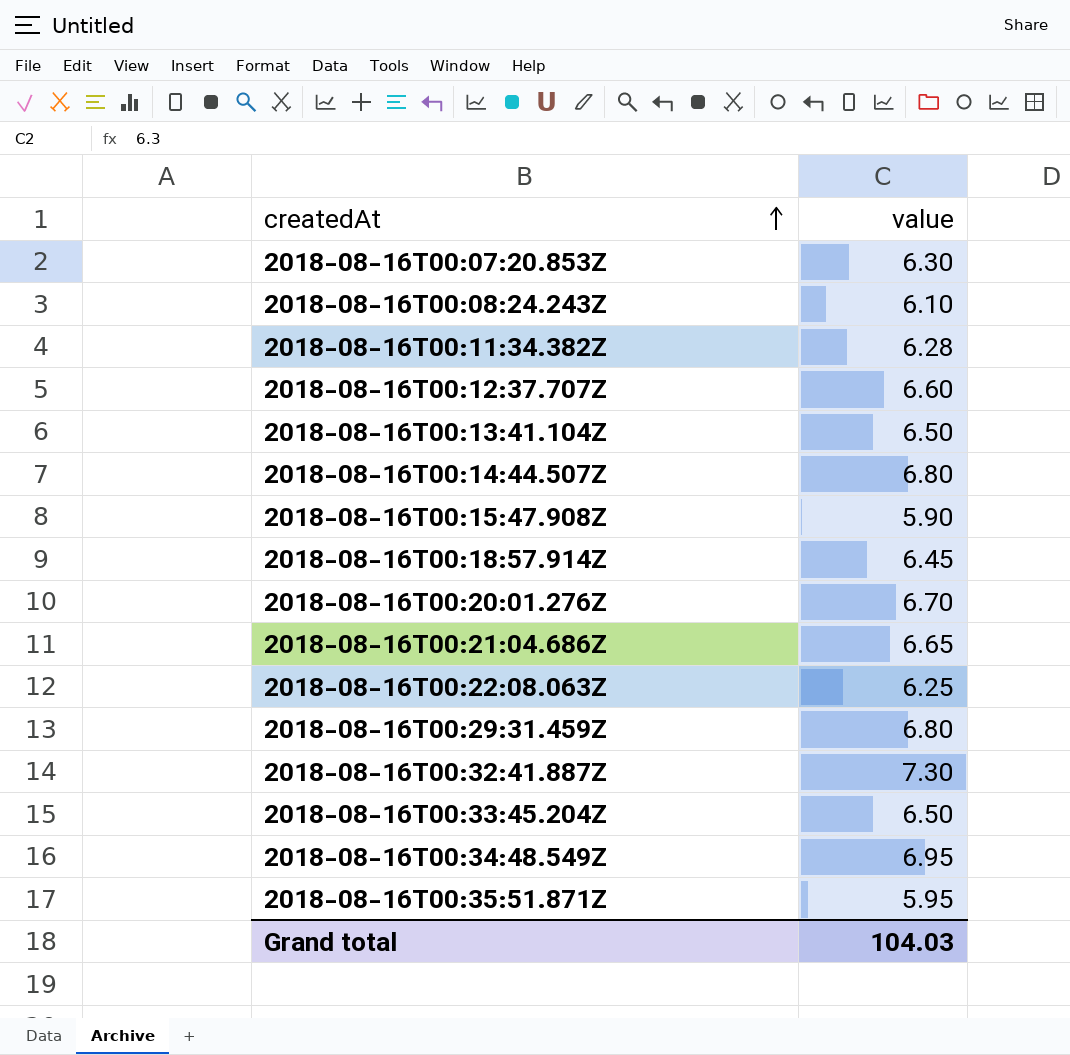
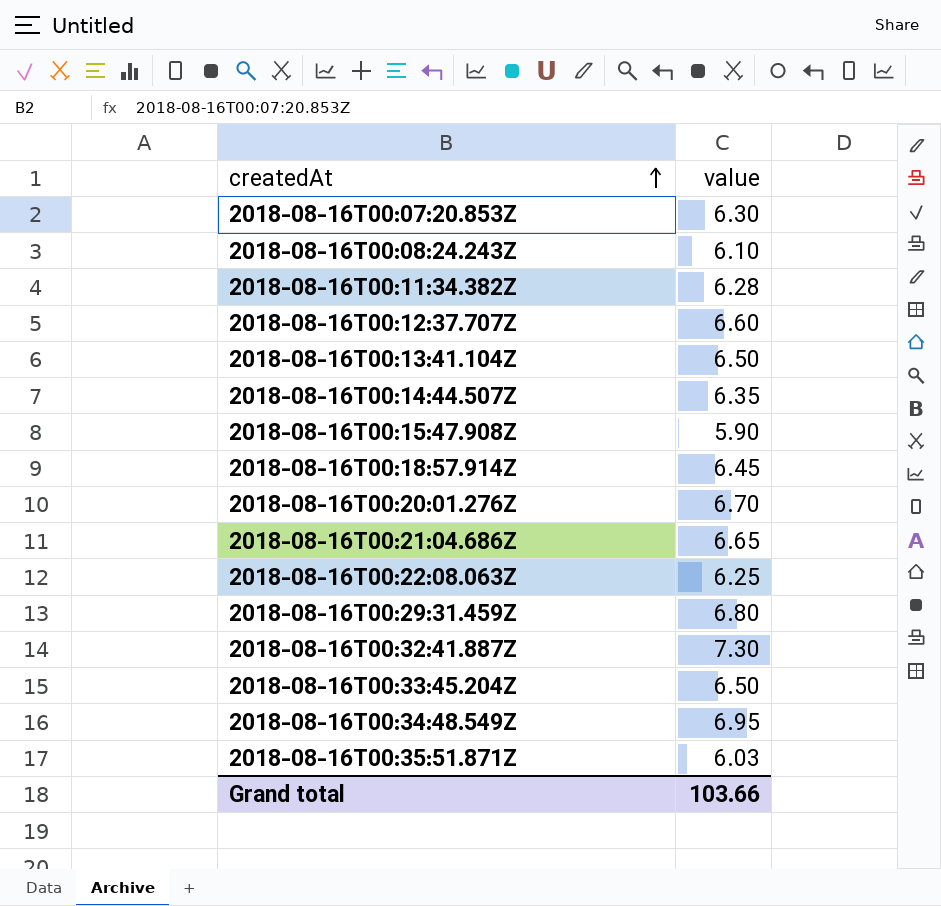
2018-08-16T00:14:44.507Z | value: 6.80 -> 6.35
2018-08-16T00:35:51.871Z | value: 5.95 -> 6.03
Grand total | value: 104.03 -> 103.66

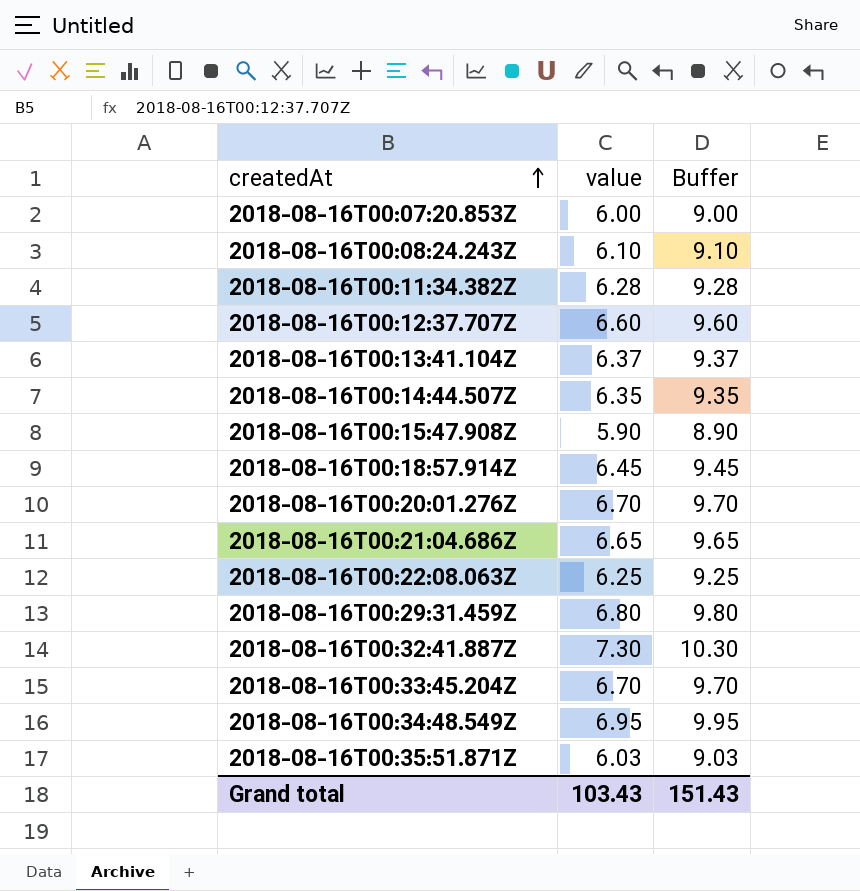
column Buffer | formula: none -> [value] + 3
2018-08-16T00:07:20.853Z | value: 6.30 -> 6.00
2018-08-16T00:13:41.104Z | value: 6.50 -> 6.37
2018-08-16T00:33:45.204Z | value: 6.50 -> 6.70
Grand total | value: 103.66 -> 103.43

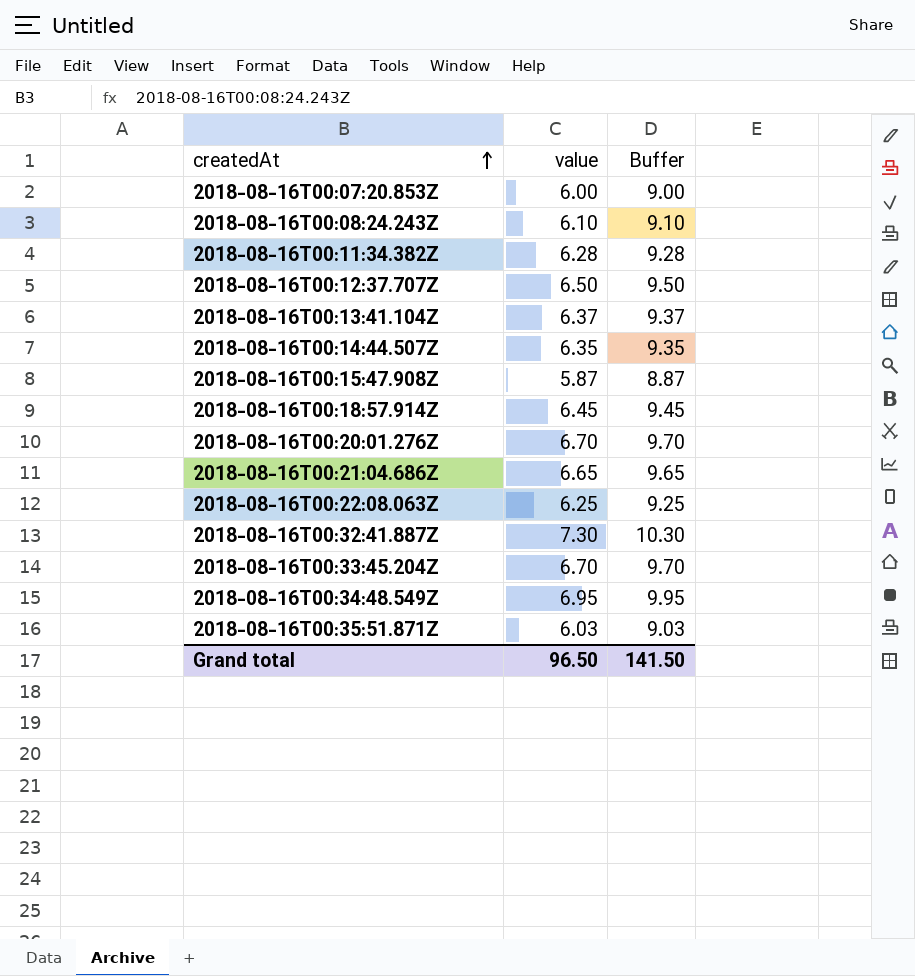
row 2018-08-16T00:29:31.459Z: 6.80 | 9.80 -> none
2018-08-16T00:12:37.707Z | value: 6.60 -> 6.50
2018-08-16T00:12:37.707Z | Buffer: 9.60 -> 9.50
2018-08-16T00:15:47.908Z | value: 5.90 -> 5.87
2018-08-16T00:15:47.908Z | Buffer: 8.90 -> 8.87
Grand total | value: 103.43 -> 96.50
Grand total | Buffer: 151.43 -> 141.50

